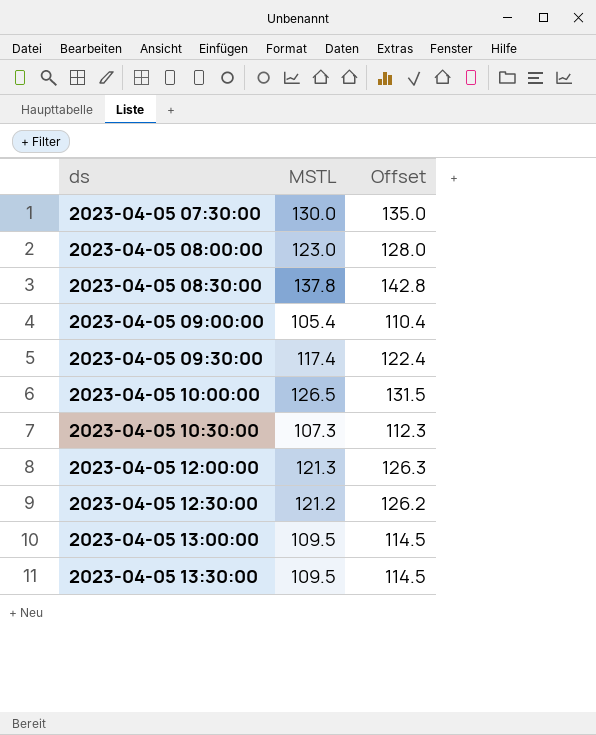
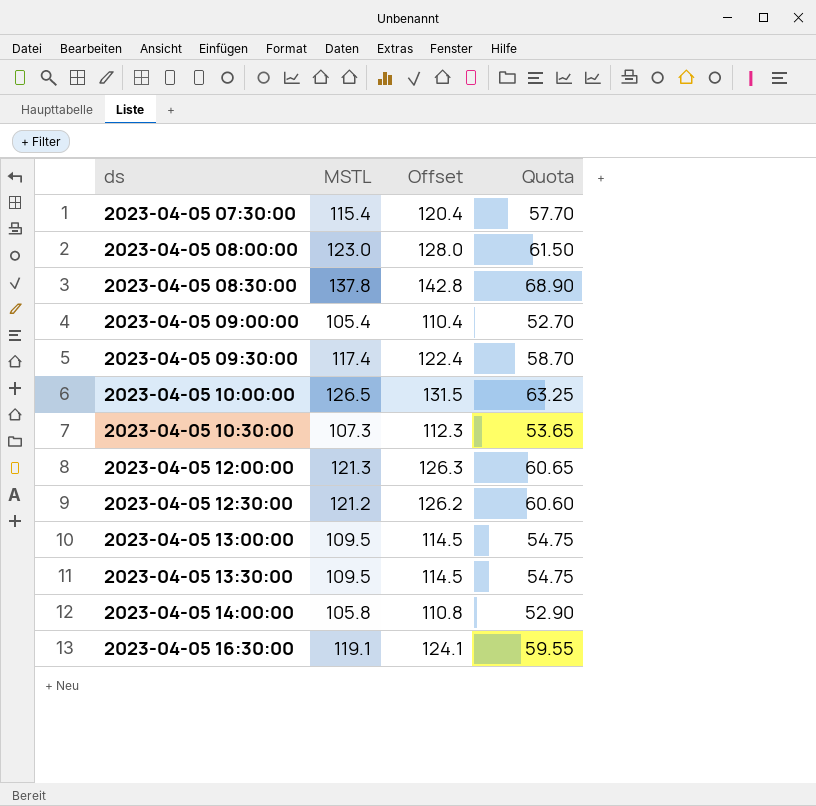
column Quota | formula: none -> [MSTL] * 0.5
2023-04-05 07:30:00 | MSTL: 130.0 -> 115.4
2023-04-05 07:30:00 | Offset: 135.0 -> 120.4
row 2023-04-05 14:00:00: none -> 105.8 | 110.8 | 52.90
row 2023-04-05 16:30:00: none -> 119.1 | 124.1 | 59.55

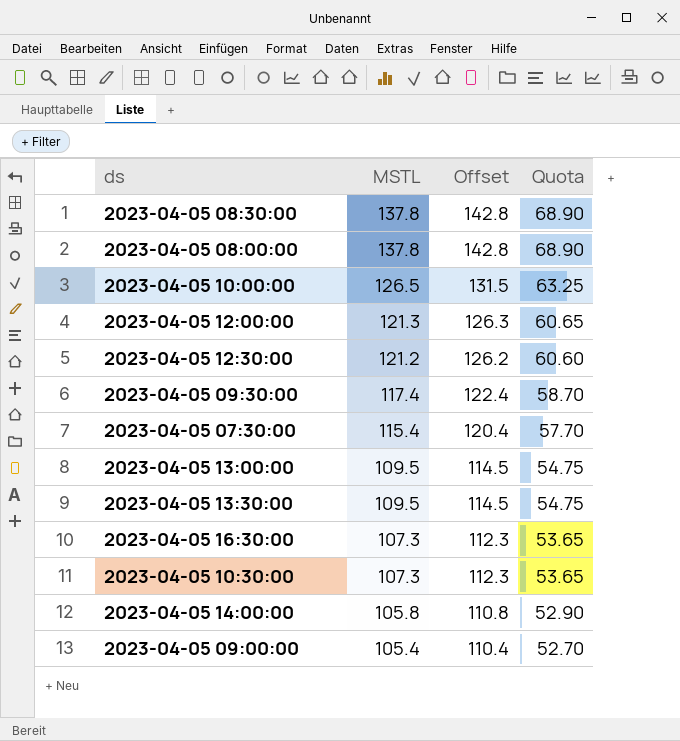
row order: ds ascending -> MSTL descending
2023-04-05 08:00:00 | MSTL: 123.0 -> 137.8
2023-04-05 08:00:00 | Offset: 128.0 -> 142.8
2023-04-05 08:00:00 | Quota: 61.50 -> 68.90
2023-04-05 16:30:00 | MSTL: 119.1 -> 107.3
2023-04-05 16:30:00 | Offset: 124.1 -> 112.3
2023-04-05 16:30:00 | Quota: 59.55 -> 53.65

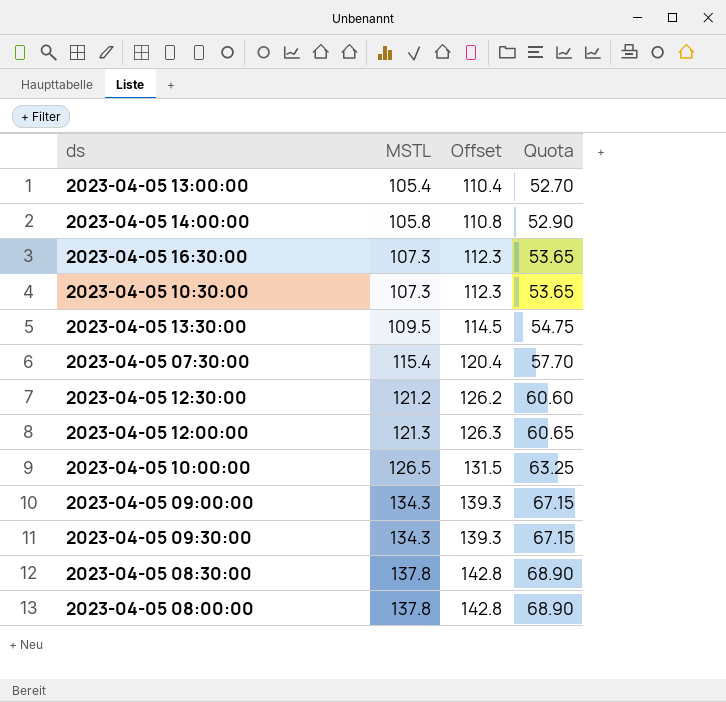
row order: MSTL descending -> MSTL ascending
2023-04-05 13:00:00 | MSTL: 109.5 -> 105.4
2023-04-05 13:00:00 | Offset: 114.5 -> 110.4
2023-04-05 13:00:00 | Quota: 54.75 -> 52.70
2023-04-05 09:00:00 | MSTL: 105.4 -> 134.3
2023-04-05 09:00:00 | Offset: 110.4 -> 139.3
2023-04-05 09:00:00 | Quota: 52.70 -> 67.15
2023-04-05 09:30:00 | MSTL: 117.4 -> 134.3
2023-04-05 09:30:00 | Offset: 122.4 -> 139.3
2023-04-05 09:30:00 | Quota: 58.70 -> 67.15

